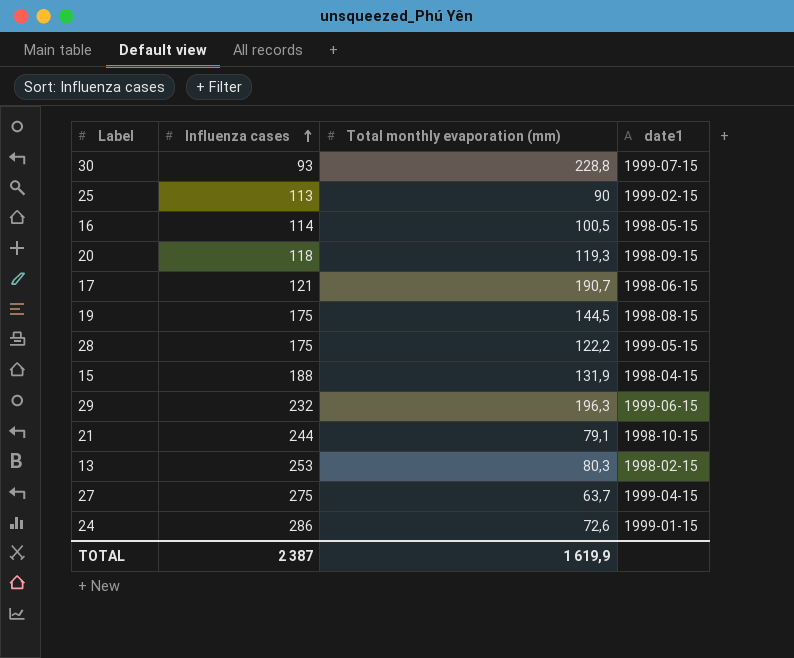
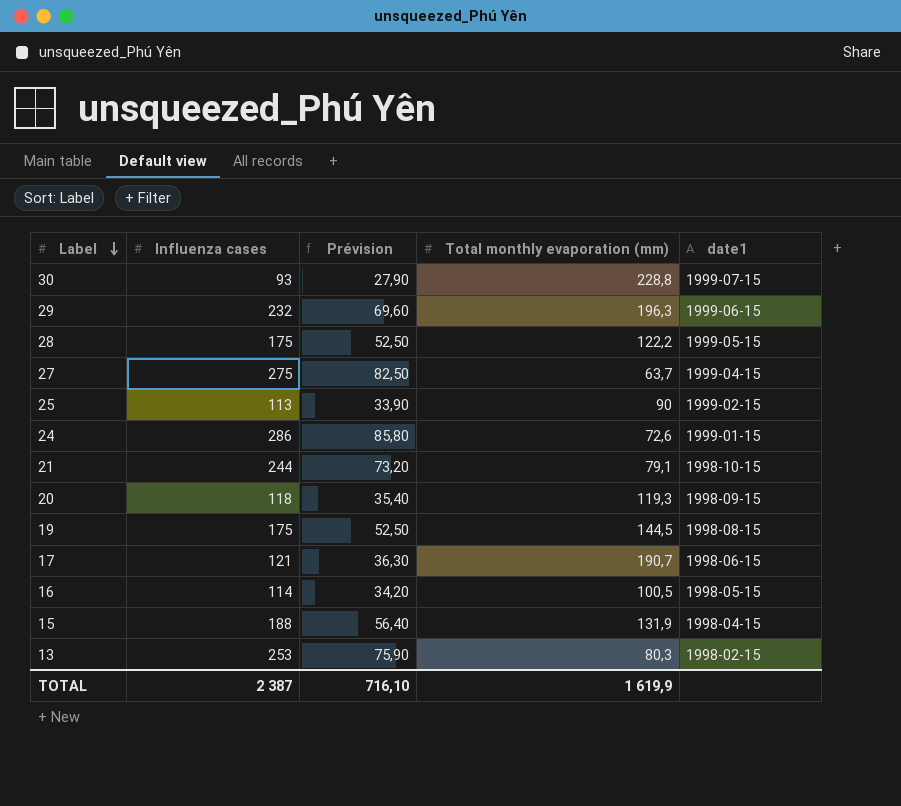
row order: Influenza cases ascending -> Label descending
column Prévision | formula: none -> [Influenza cases] * 0,3

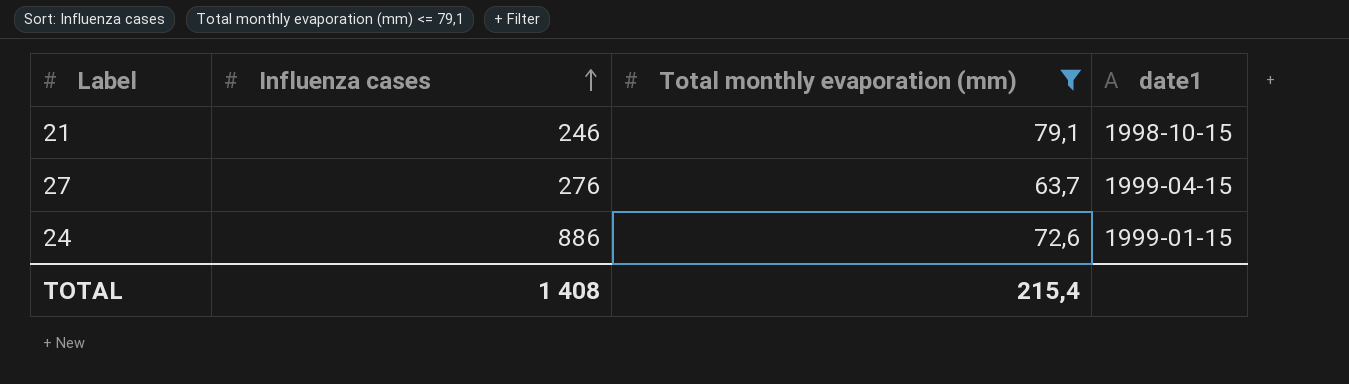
filter: none -> Total monthly evaporation (mm) <= 79,1
row order: Label descending -> Influenza cases ascending
column Prévision | formula: [Influenza cases] * 0,3 -> none
21 | Influenza cases: 244 -> 246
27 | Influenza cases: 275 -> 276
24 | Influenza cases: 286 -> 886
TOTAL | Influenza cases: 2 387 -> 1 408
TOTAL | Total monthly evaporation (mm): 1 619,9 -> 215,4

